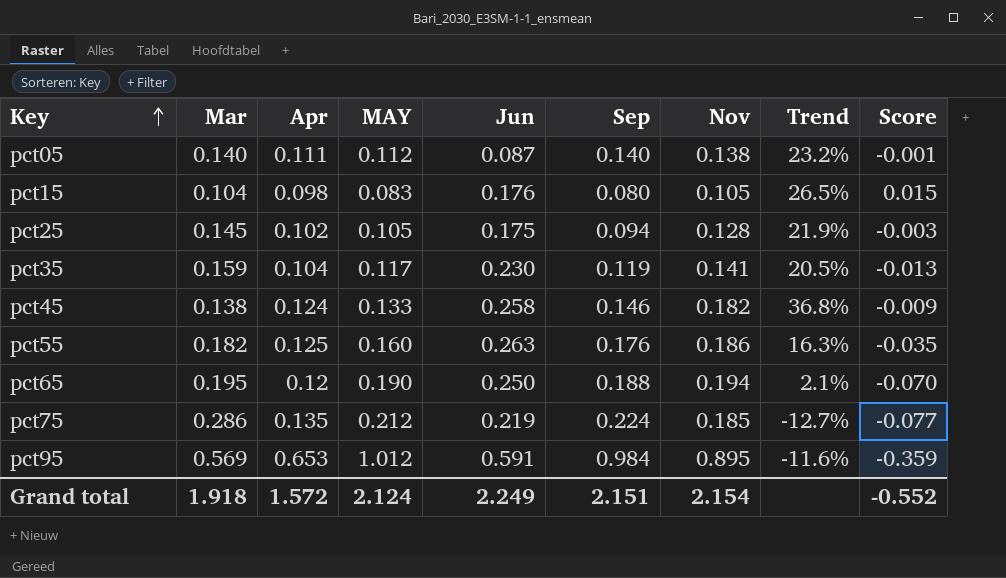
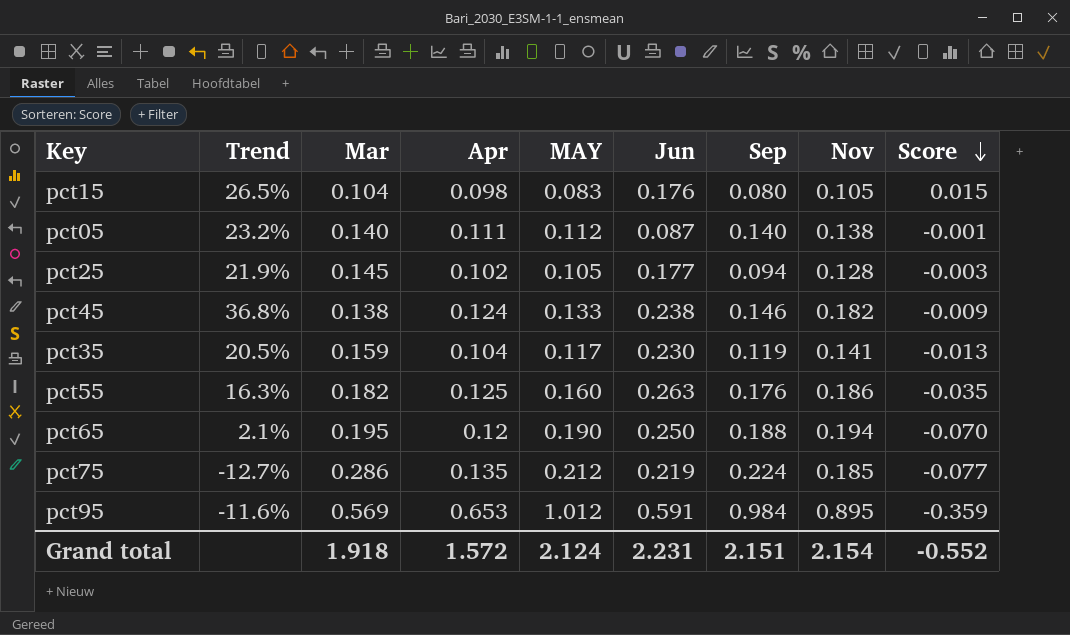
row order: Key ascending -> Score descending
column Trend | position: 8 -> 2
pct25 | Jun: 0.175 -> 0.177
pct45 | Jun: 0.258 -> 0.238
Grand total | Jun: 2.249 -> 2.231

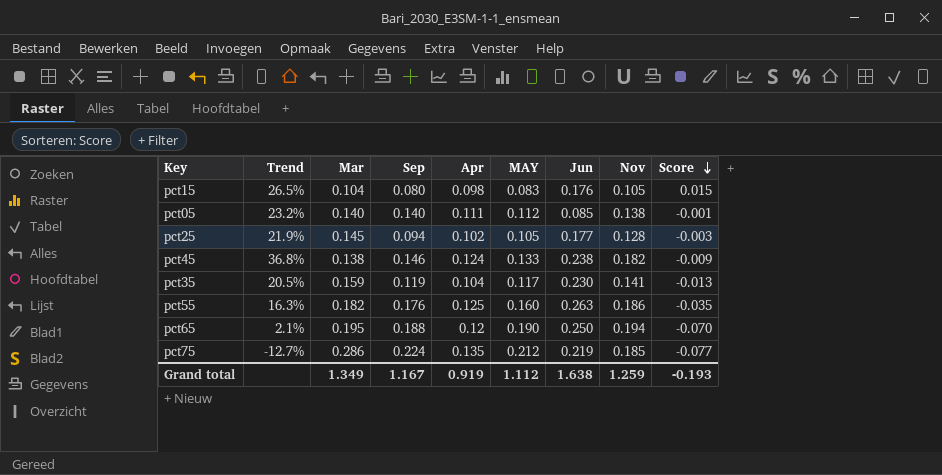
column Sep | position: 7 -> 4
row pct95: -11.6% | 0.569 | 0.653 | 1.012 | 0.591 | 0.984 | 0.895 | -0.359 -> none
pct05 | Jun: 0.087 -> 0.085
Grand total | Mar: 1.918 -> 1.349
Grand total | Sep: 2.151 -> 1.167
Grand total | Apr: 1.572 -> 0.919
Grand total | MAY: 2.124 -> 1.112
Grand total | Jun: 2.231 -> 1.638
Grand total | Nov: 2.154 -> 1.259
Grand total | Score: -0.552 -> -0.193

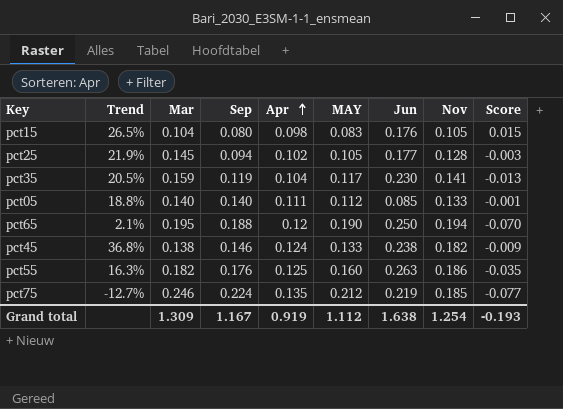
row order: Score descending -> Apr ascending
pct05 | Trend: 23.2% -> 18.8%
pct05 | Nov: 0.138 -> 0.133
pct75 | Mar: 0.286 -> 0.246
Grand total | Mar: 1.349 -> 1.309
Grand total | Nov: 1.259 -> 1.254

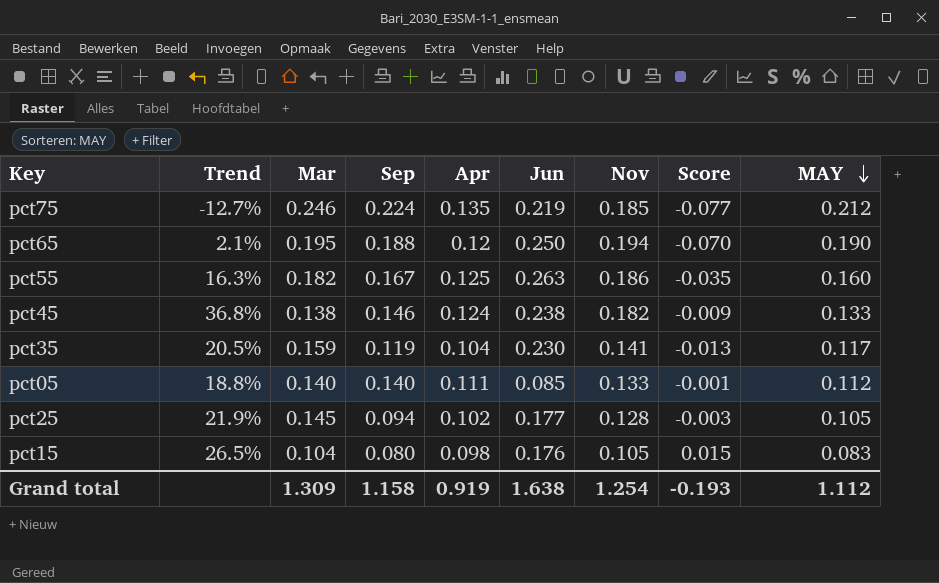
row order: Apr ascending -> MAY descending
column MAY | position: 6 -> 9
pct55 | Sep: 0.176 -> 0.167
Grand total | Sep: 1.167 -> 1.158

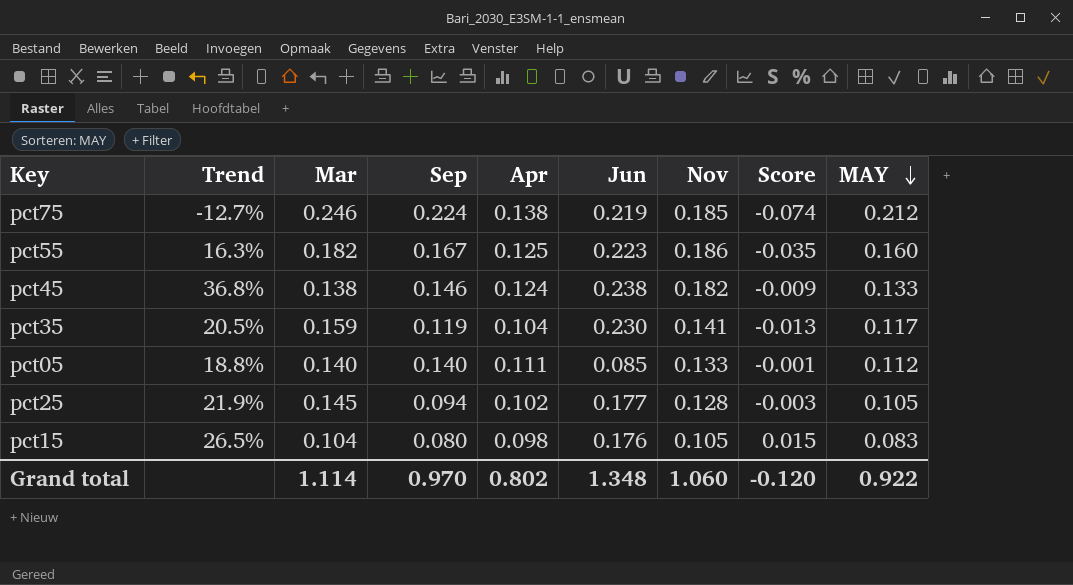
row pct65: 2.1% | 0.195 | 0.188 | 0.12 | 0.250 | 0.194 | -0.070 | 0.190 -> none
pct75 | Apr: 0.135 -> 0.138
pct75 | Score: -0.077 -> -0.074
pct55 | Jun: 0.263 -> 0.223
Grand total | Mar: 1.309 -> 1.114
Grand total | Sep: 1.158 -> 0.970
Grand total | Apr: 0.919 -> 0.802
Grand total | Jun: 1.638 -> 1.348
Grand total | Nov: 1.254 -> 1.060
Grand total | Score: -0.193 -> -0.120
Grand total | MAY: 1.112 -> 0.922

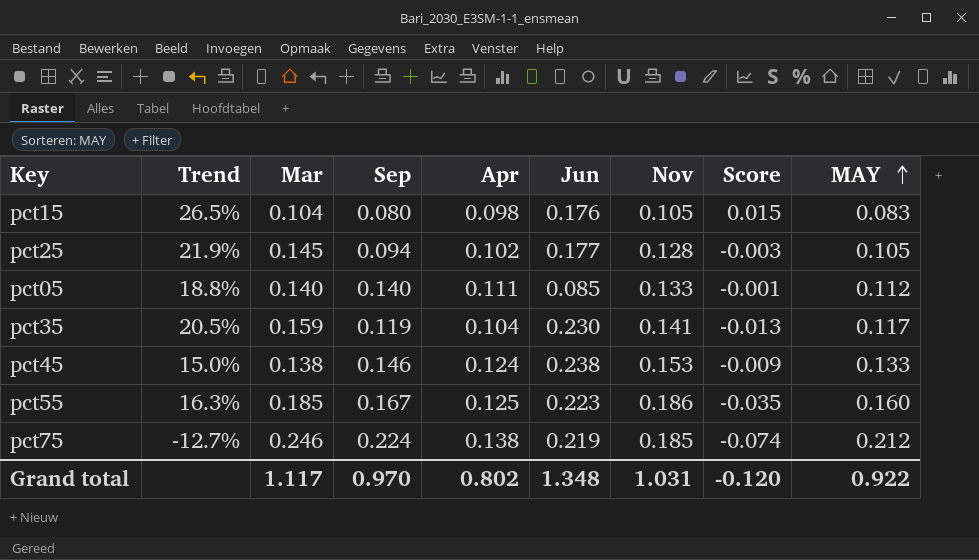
row order: MAY descending -> MAY ascending
pct45 | Trend: 36.8% -> 15.0%
pct45 | Nov: 0.182 -> 0.153
pct55 | Mar: 0.182 -> 0.185
Grand total | Mar: 1.114 -> 1.117
Grand total | Nov: 1.060 -> 1.031

